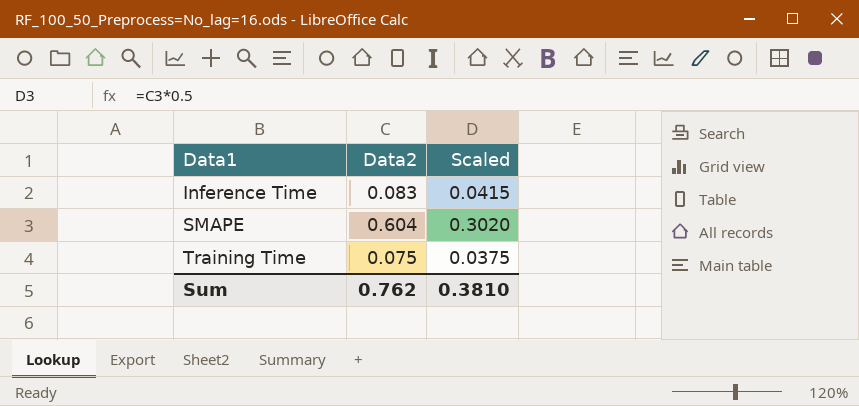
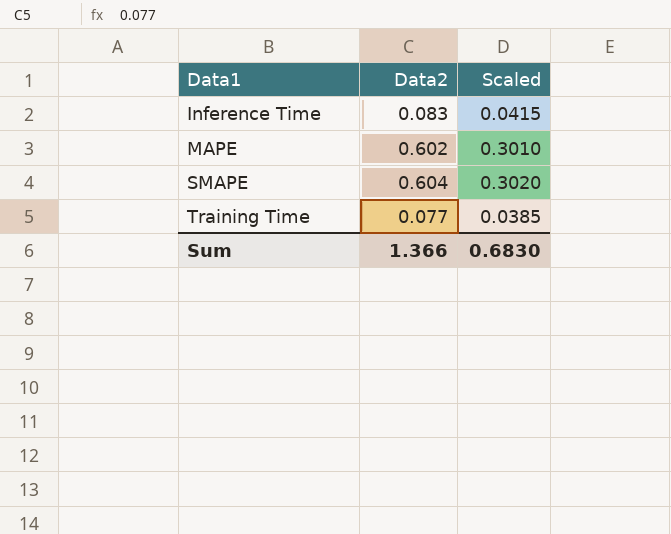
row MAPE: none -> 0.602 | 0.3010
Training Time | Data2: 0.075 -> 0.077
Training Time | Scaled: 0.0375 -> 0.0385
Sum | Data2: 0.762 -> 1.366
Sum | Scaled: 0.3810 -> 0.6830

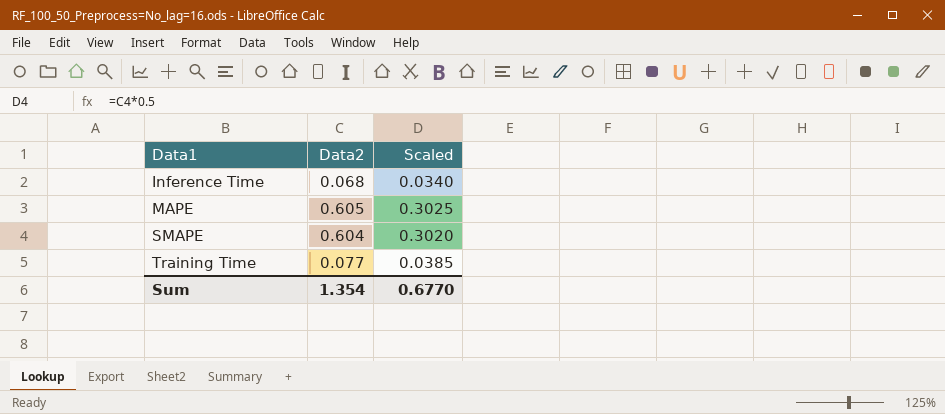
Inference Time | Data2: 0.083 -> 0.068
Inference Time | Scaled: 0.0415 -> 0.0340
MAPE | Data2: 0.602 -> 0.605
MAPE | Scaled: 0.3010 -> 0.3025
Sum | Data2: 1.366 -> 1.354
Sum | Scaled: 0.6830 -> 0.6770

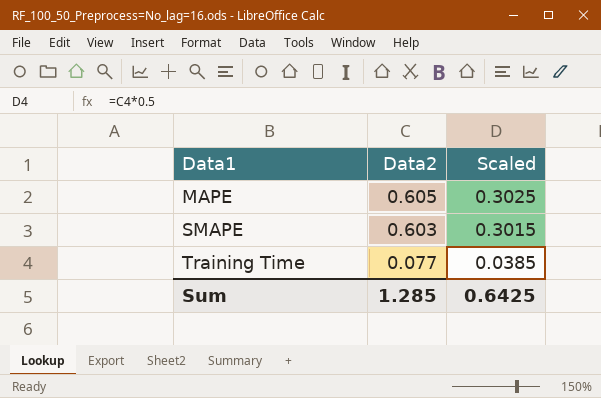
row Inference Time: 0.068 | 0.0340 -> none
SMAPE | Data2: 0.604 -> 0.603
SMAPE | Scaled: 0.3020 -> 0.3015
Sum | Data2: 1.354 -> 1.285
Sum | Scaled: 0.6770 -> 0.6425

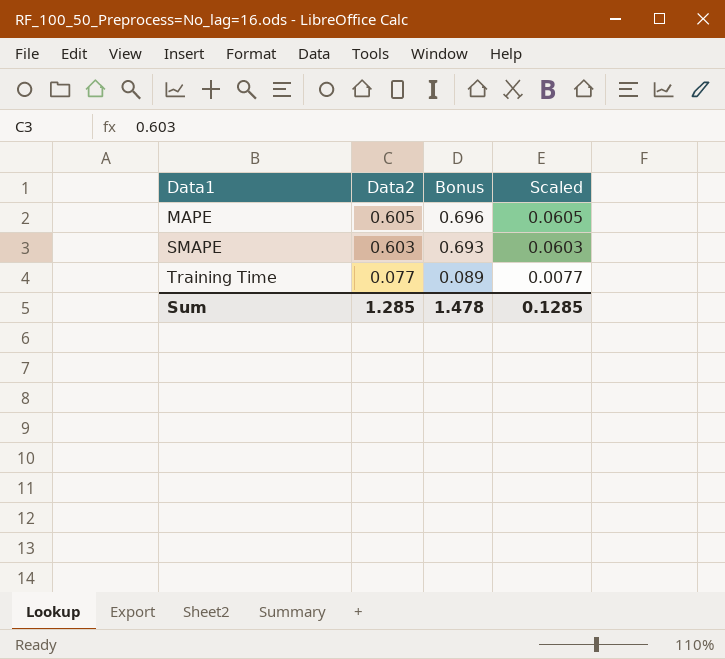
column Bonus | formula: none -> [Data2] * 1.15
column Scaled | formula: [Data2] * 0.5 -> [Data2] * 0.1
Sum | Scaled: 0.6425 -> 0.1285

